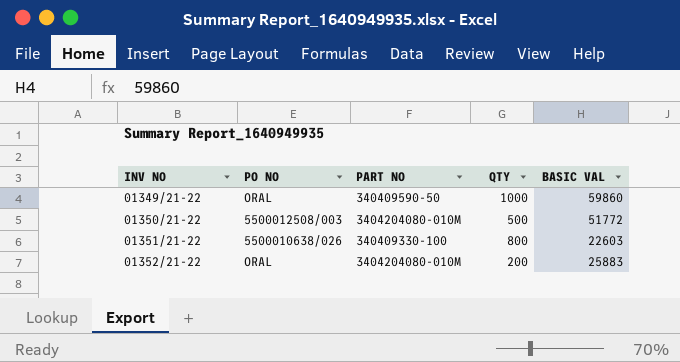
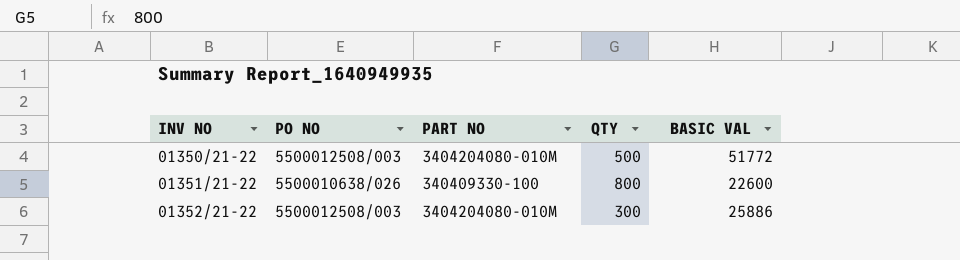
row 01349/21-22: ORAL | 340409590-50 | 1000 | 59860 -> none
01351/21-22 | BASIC VAL: 22603 -> 22600
01352/21-22 | PO NO: ORAL -> 5500012508/003
01352/21-22 | QTY: 200 -> 300
01352/21-22 | BASIC VAL: 25883 -> 25886

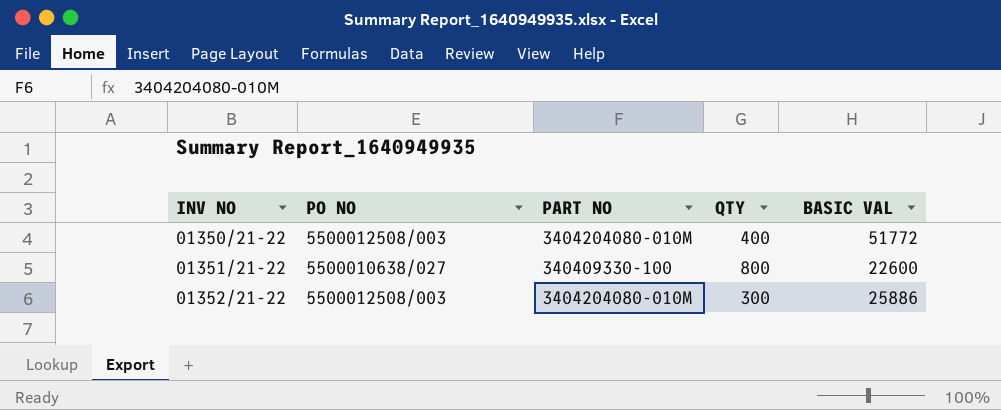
01350/21-22 | QTY: 500 -> 400
01351/21-22 | PO NO: 5500010638/026 -> 5500010638/027

